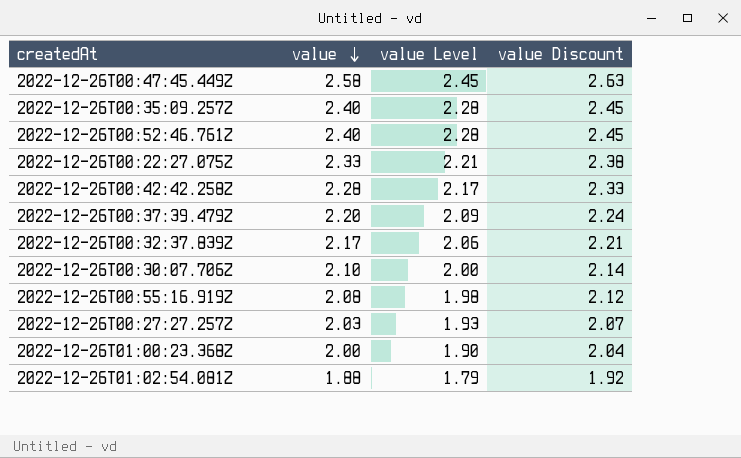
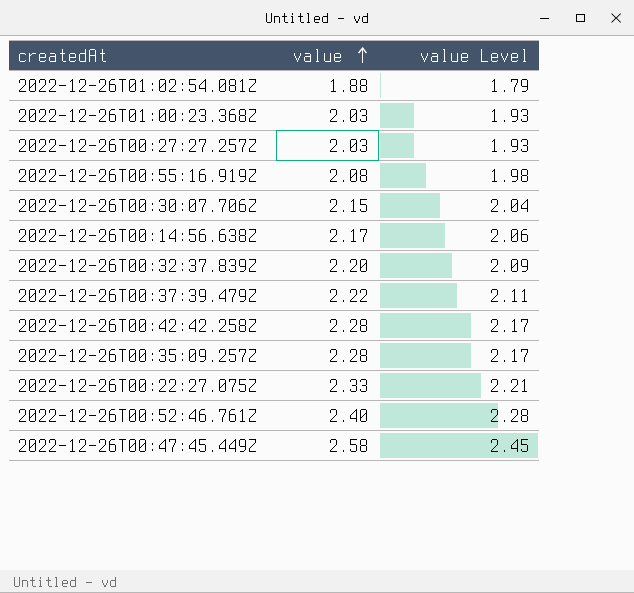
row order: value descending -> value ascending
column value Discount | formula: [value] * 1.02 -> none
2022-12-26T01:00:23.368Z | value: 2.00 -> 2.03
2022-12-26T01:00:23.368Z | value Level: 1.90 -> 1.93
2022-12-26T00:30:07.706Z | value: 2.10 -> 2.15
2022-12-26T00:30:07.706Z | value Level: 2.00 -> 2.04
row 2022-12-26T00:14:56.638Z: none -> 2.17 | 2.06
2022-12-26T00:32:37.839Z | value: 2.17 -> 2.20
2022-12-26T00:32:37.839Z | value Level: 2.06 -> 2.09
2022-12-26T00:37:39.479Z | value: 2.20 -> 2.22
2022-12-26T00:37:39.479Z | value Level: 2.09 -> 2.11
2022-12-26T00:35:09.257Z | value: 2.40 -> 2.28
2022-12-26T00:35:09.257Z | value Level: 2.28 -> 2.17

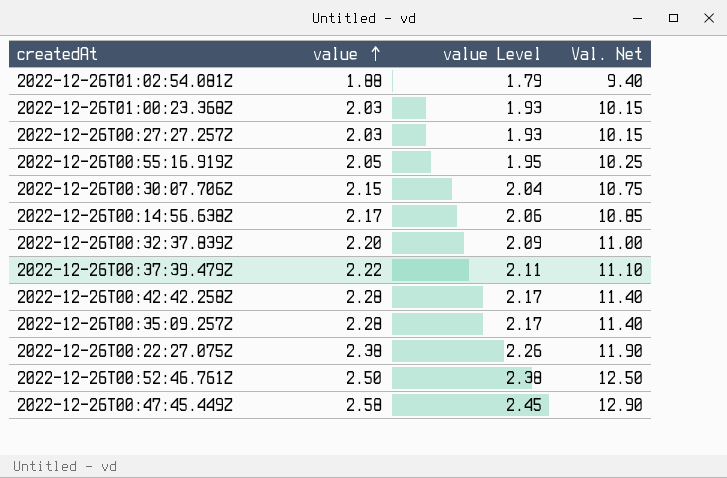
column Val. Net | formula: none -> [value] * 5
2022-12-26T00:55:16.919Z | value: 2.08 -> 2.05
2022-12-26T00:55:16.919Z | value Level: 1.98 -> 1.95
2022-12-26T00:22:27.075Z | value: 2.33 -> 2.38
2022-12-26T00:22:27.075Z | value Level: 2.21 -> 2.26
2022-12-26T00:52:46.761Z | value: 2.40 -> 2.50
2022-12-26T00:52:46.761Z | value Level: 2.28 -> 2.38

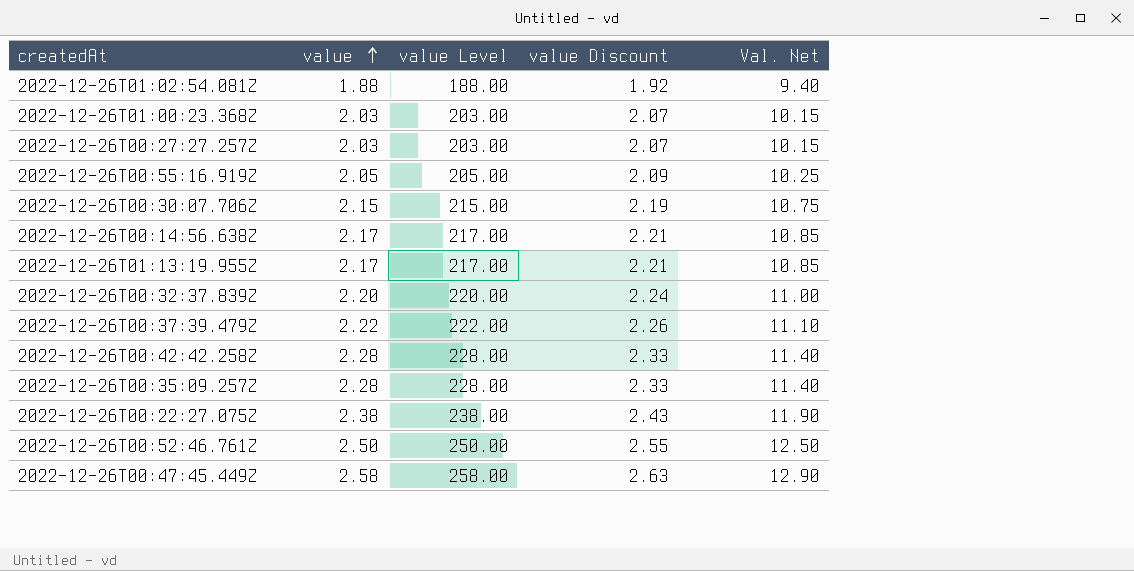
column value Level | formula: [value] * 0.95 -> [value] * 100
column value Discount | formula: none -> [value] * 1.02
row 2022-12-26T01:13:19.955Z: none -> 2.17 | 217.00 | 2.21 | 10.85

